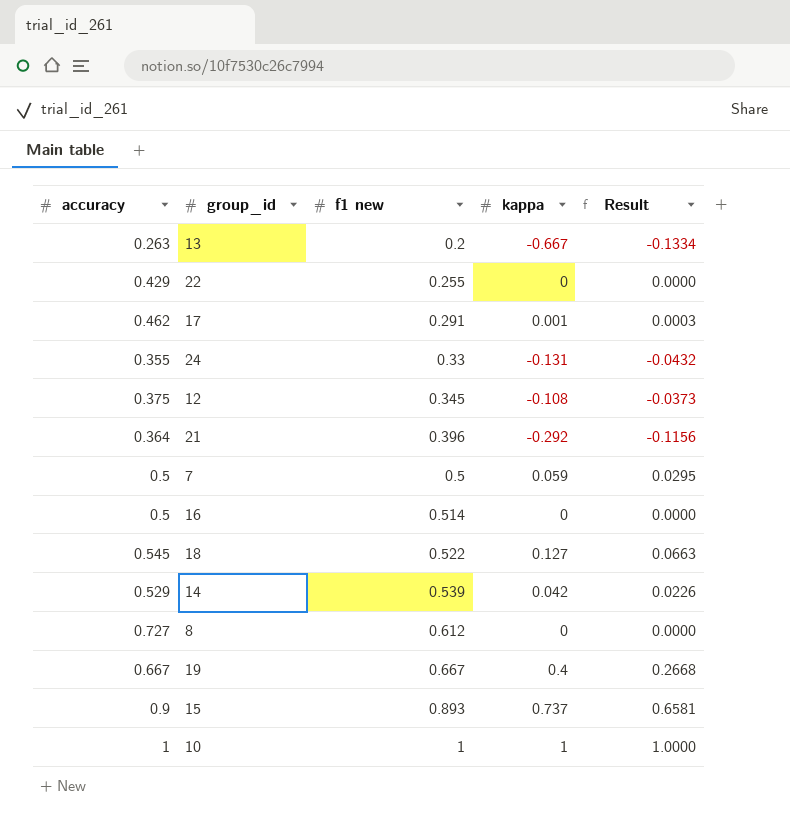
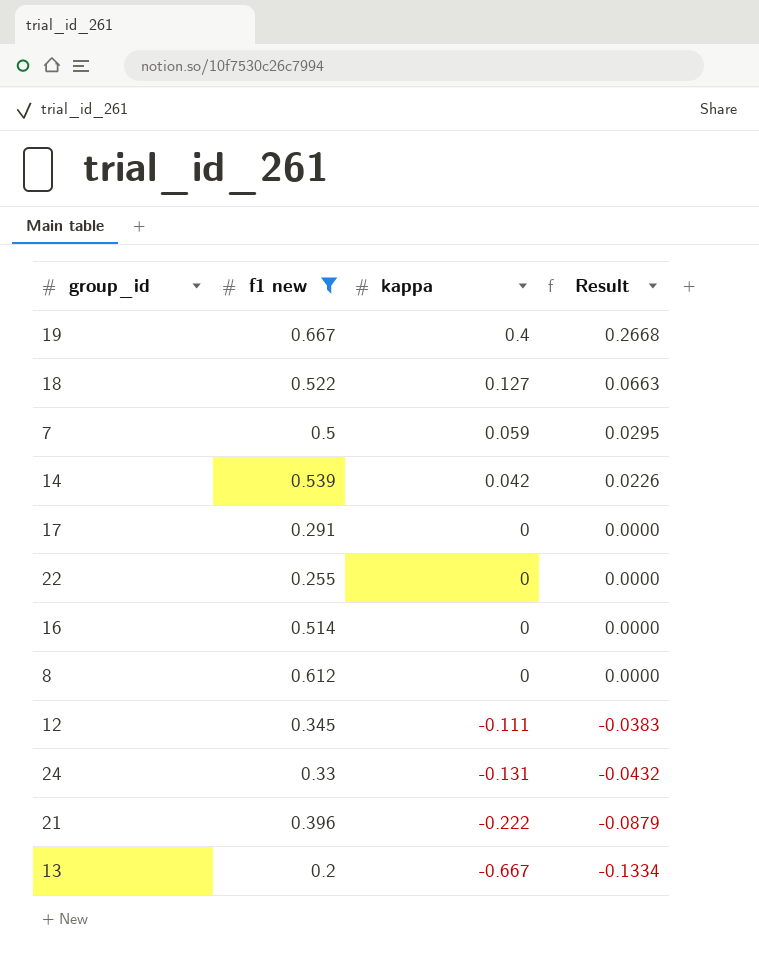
filter: none -> f1 new <= 0.667
row order: f1 new ascending -> kappa descending
column accuracy | position: 1 -> none
17 | kappa: 0.001 -> 0
17 | Result: 0.0003 -> 0.0000
12 | kappa: -0.108 -> -0.111
12 | Result: -0.0373 -> -0.0383
21 | kappa: -0.292 -> -0.222
21 | Result: -0.1156 -> -0.0879

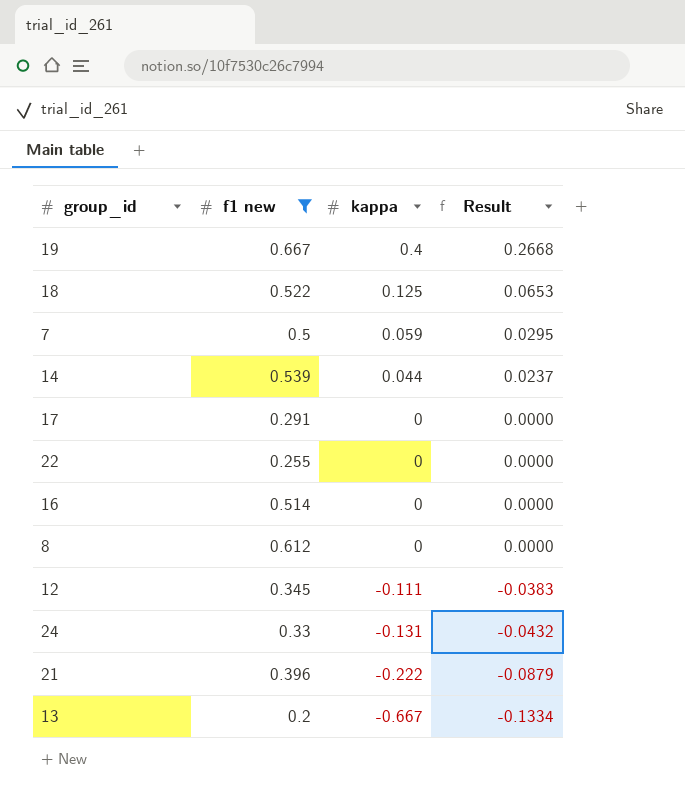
18 | kappa: 0.127 -> 0.125
18 | Result: 0.0663 -> 0.0653
14 | kappa: 0.042 -> 0.044
14 | Result: 0.0226 -> 0.0237

